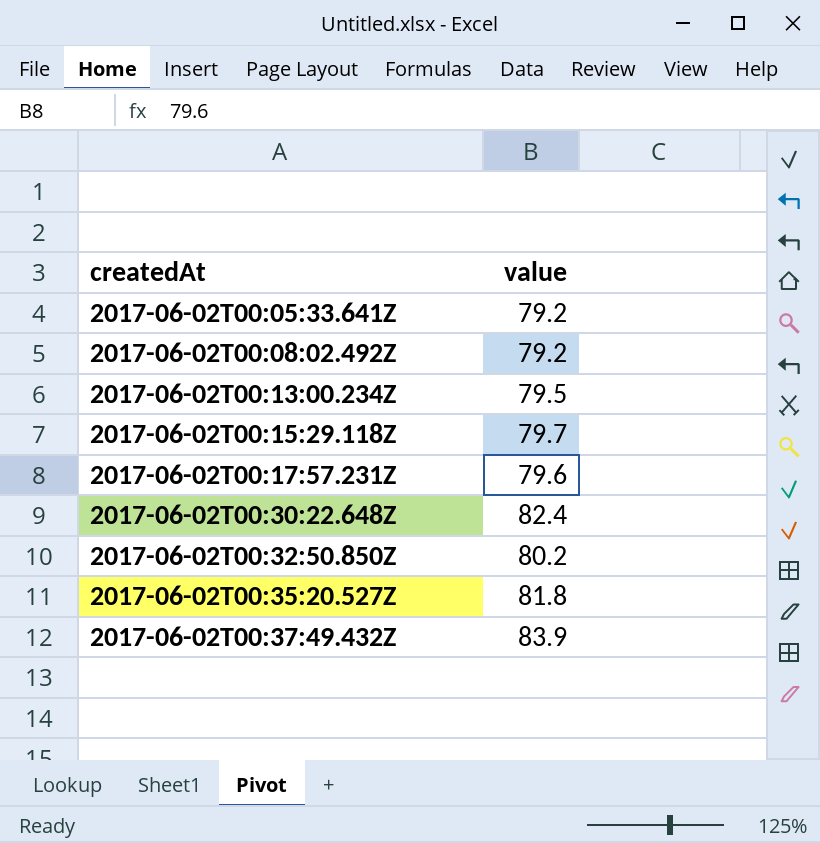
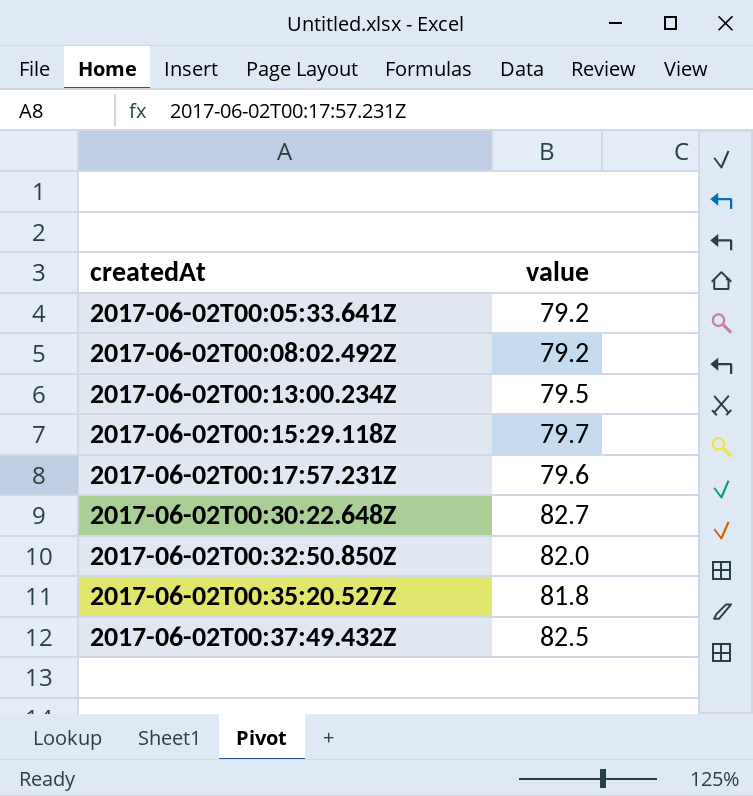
2017-06-02T00:30:22.648Z | value: 82.4 -> 82.7
2017-06-02T00:32:50.850Z | value: 80.2 -> 82.0
2017-06-02T00:37:49.432Z | value: 83.9 -> 82.5

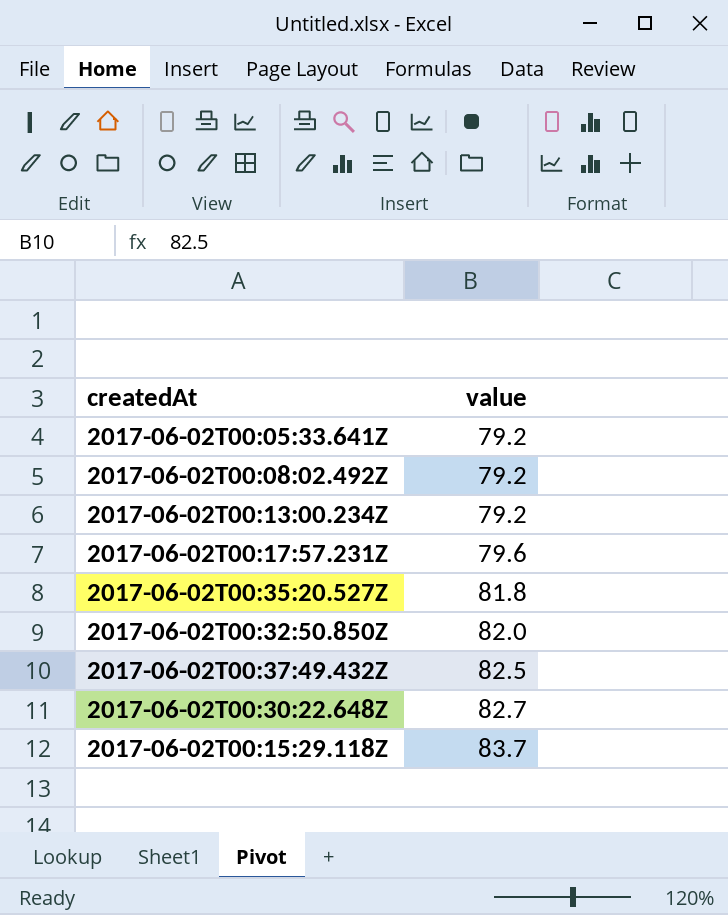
row order: createdAt ascending -> value ascending
2017-06-02T00:13:00.234Z | value: 79.5 -> 79.2
2017-06-02T00:15:29.118Z | value: 79.7 -> 83.7

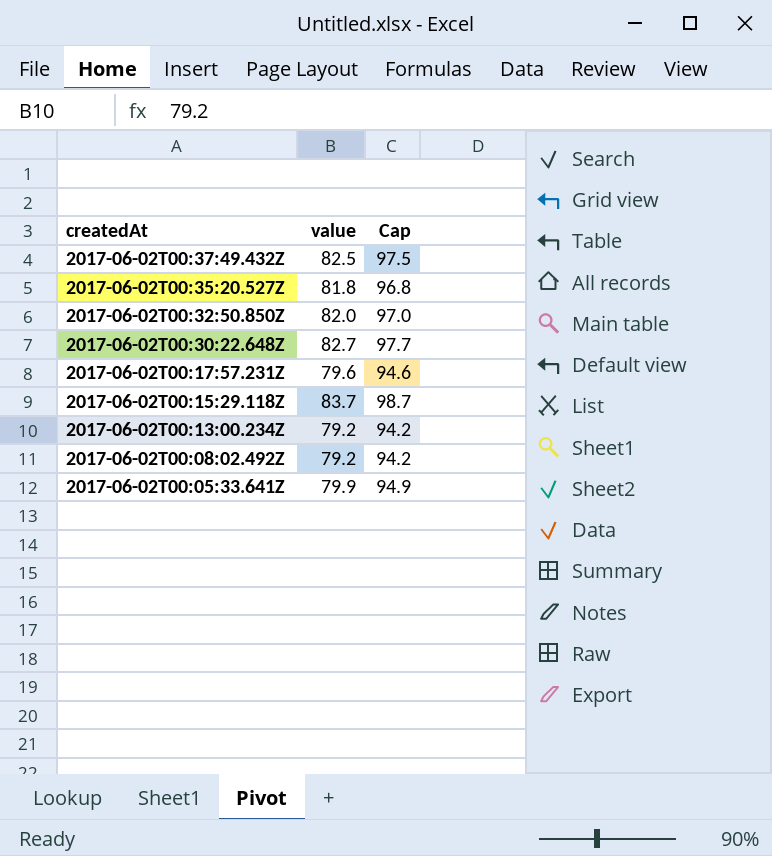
row order: value ascending -> createdAt descending
column Cap | formula: none -> [value] + 15
2017-06-02T00:05:33.641Z | value: 79.2 -> 79.9

